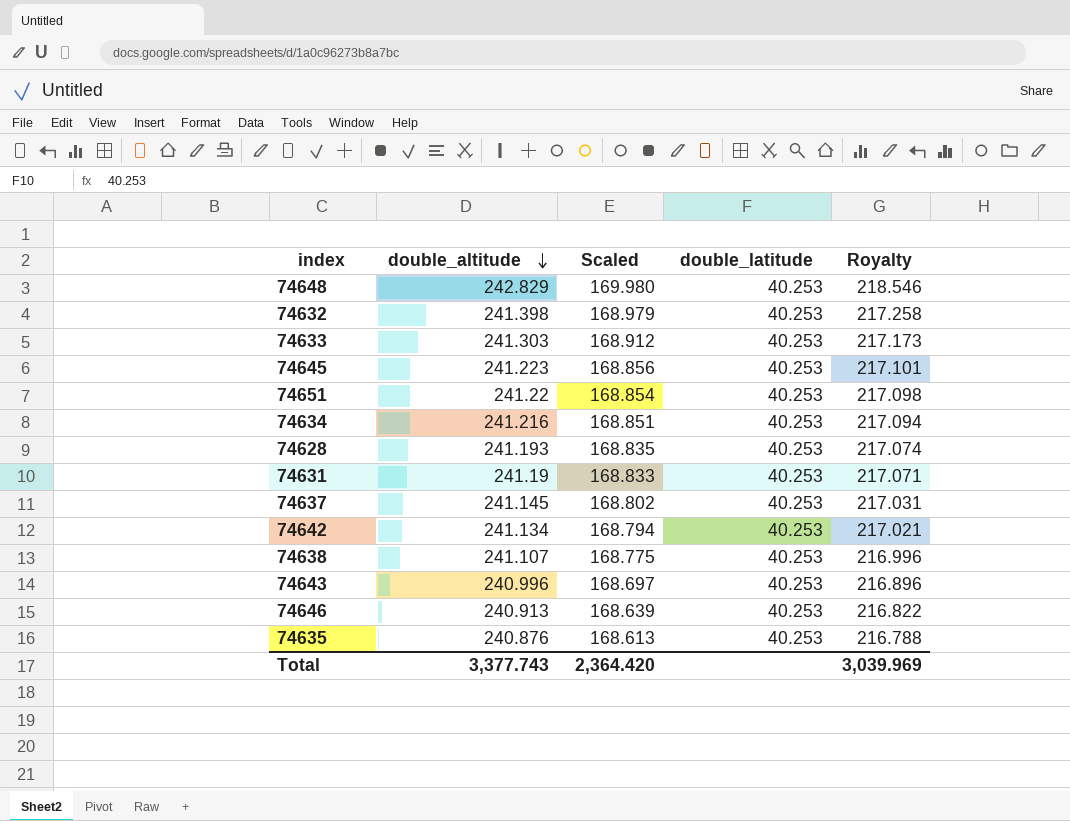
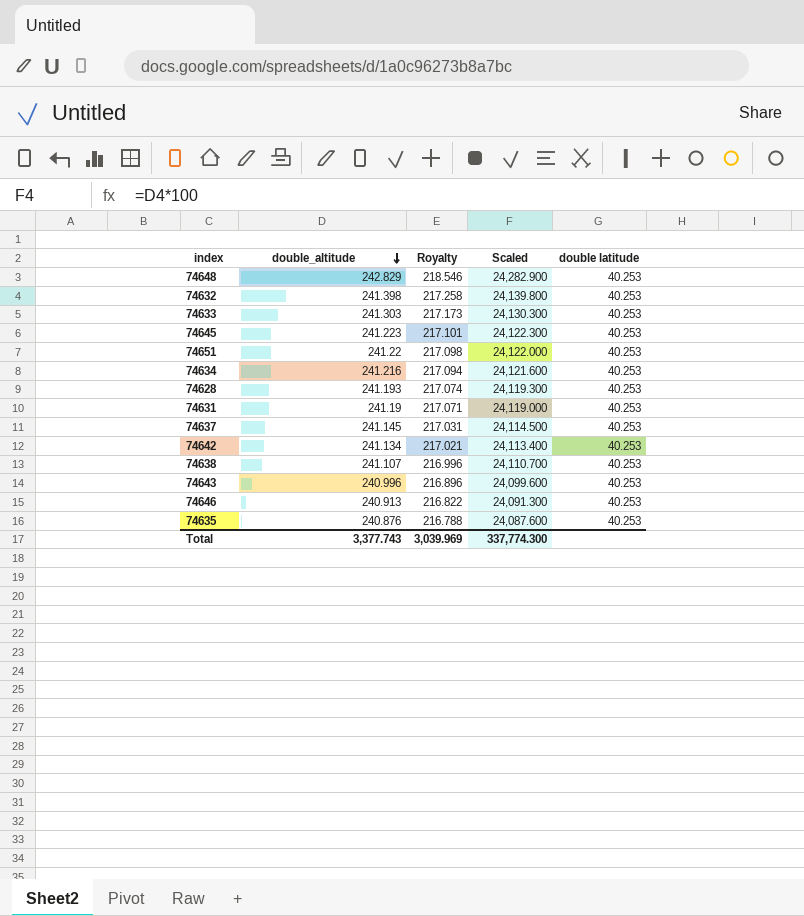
column Royalty | position: 5 -> 3
column Scaled | formula: [double_altitude] * 0.7 -> [double_altitude] * 100
column name: double_latitude -> double latitude
Total | Scaled: 2,364.420 -> 337,774.300

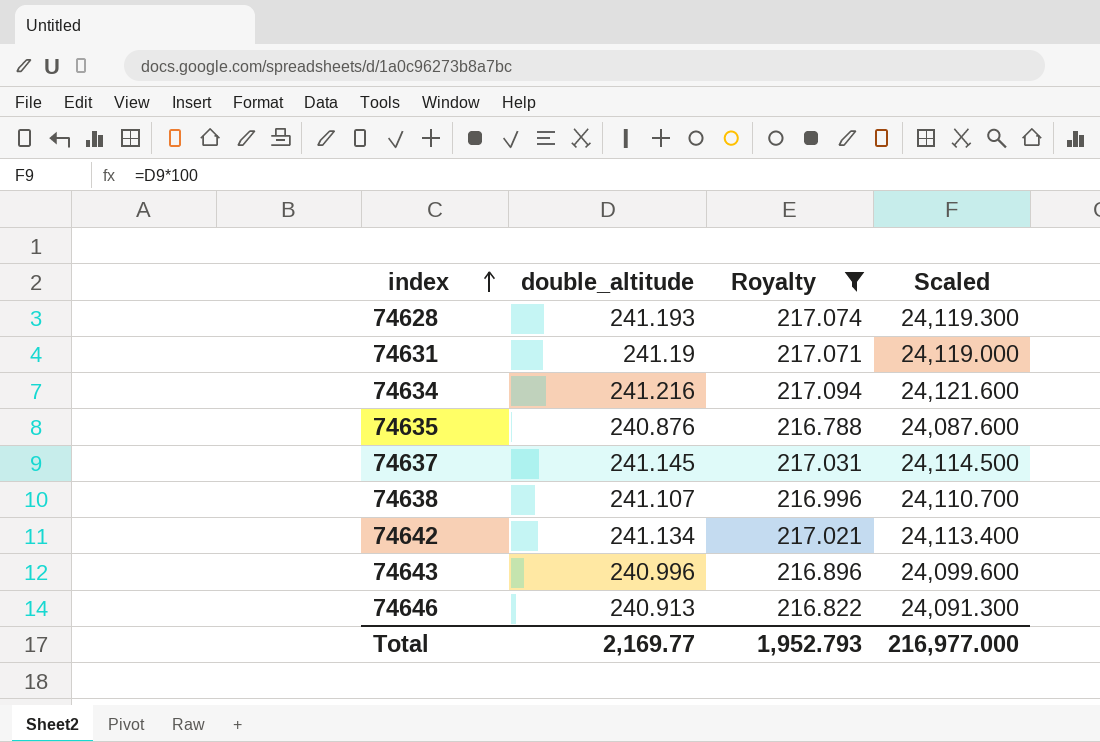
filter: none -> Royalty <= 217.094
row order: double_altitude descending -> index ascending
column double latitude | position: 5 -> none
Total | double_altitude: 3,377.743 -> 2,169.77
Total | Royalty: 3,039.969 -> 1,952.793
Total | Scaled: 337,774.300 -> 216,977.000

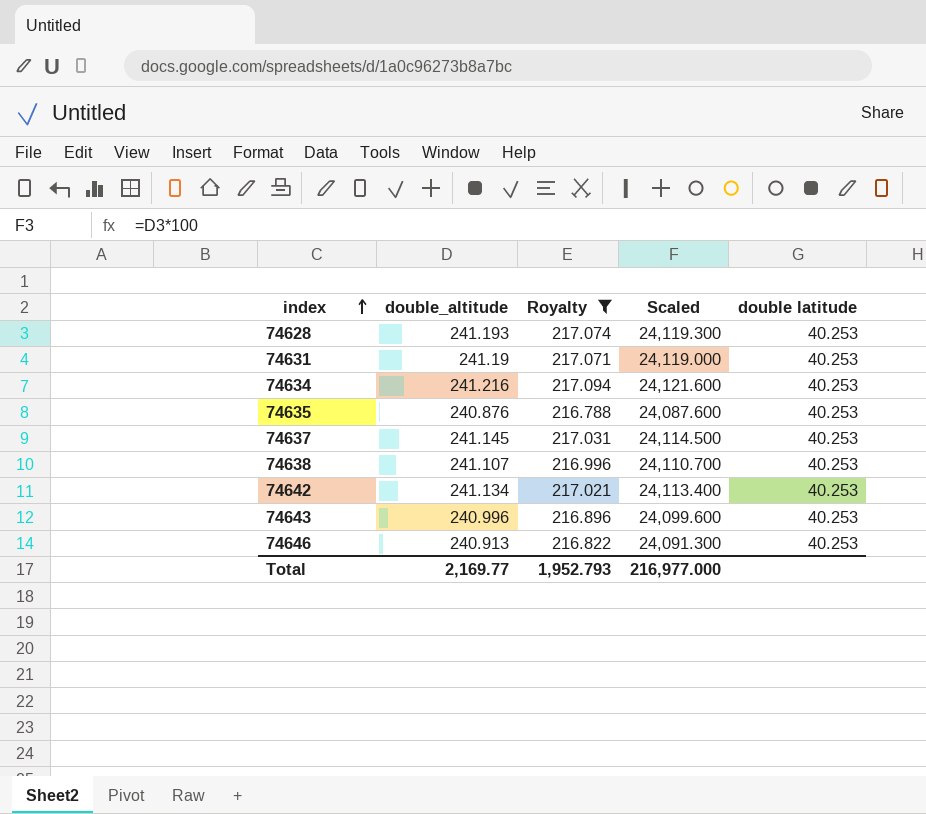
column double latitude | position: none -> 5

